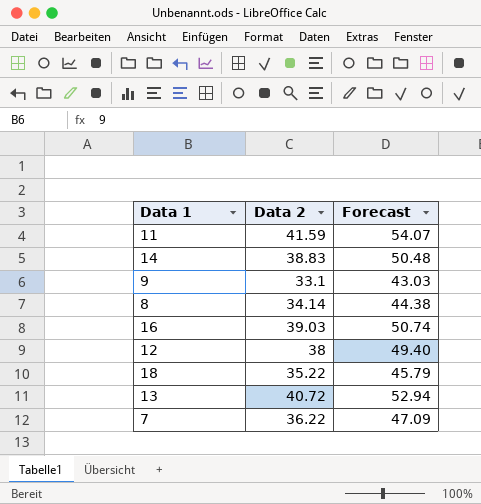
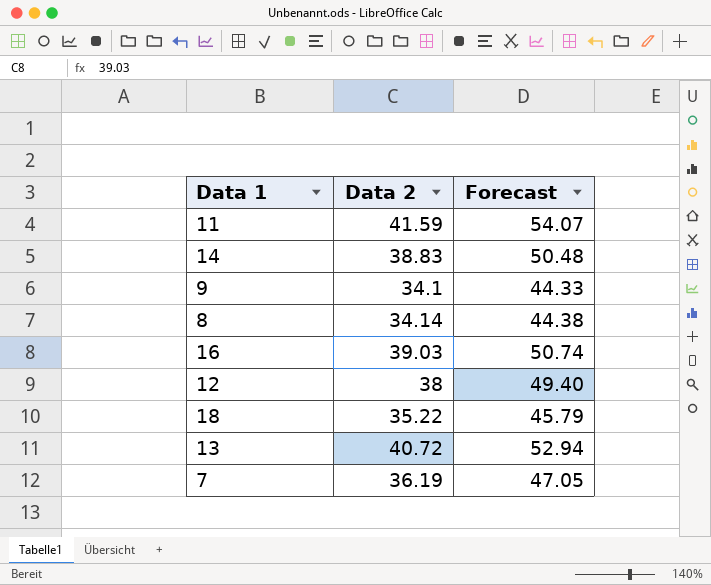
9 | Data 2: 33.1 -> 34.1
9 | Forecast: 43.03 -> 44.33
7 | Data 2: 36.22 -> 36.19
7 | Forecast: 47.09 -> 47.05

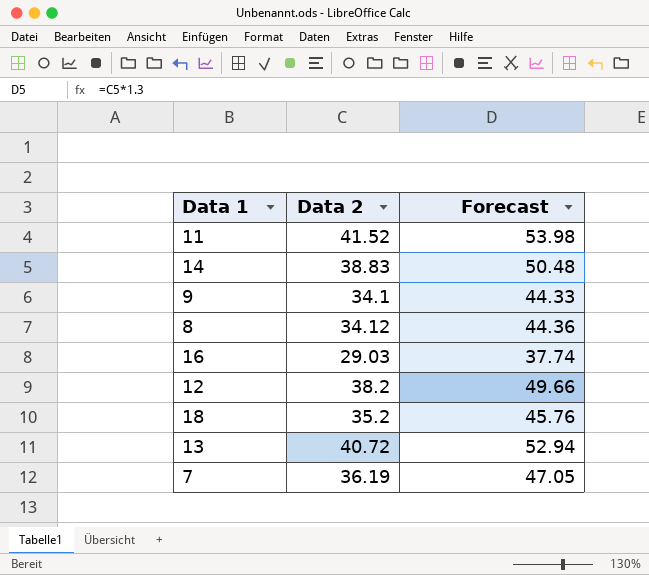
11 | Data 2: 41.59 -> 41.52
11 | Forecast: 54.07 -> 53.98
8 | Data 2: 34.14 -> 34.12
8 | Forecast: 44.38 -> 44.36
16 | Data 2: 39.03 -> 29.03
16 | Forecast: 50.74 -> 37.74
12 | Data 2: 38 -> 38.2
12 | Forecast: 49.40 -> 49.66
18 | Data 2: 35.22 -> 35.2
18 | Forecast: 45.79 -> 45.76

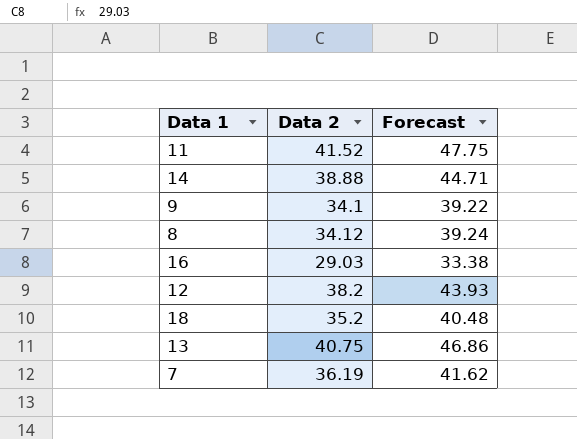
column Forecast | formula: [Data 2] * 1.3 -> [Data 2] * 1.15
14 | Data 2: 38.83 -> 38.88
13 | Data 2: 40.72 -> 40.75

